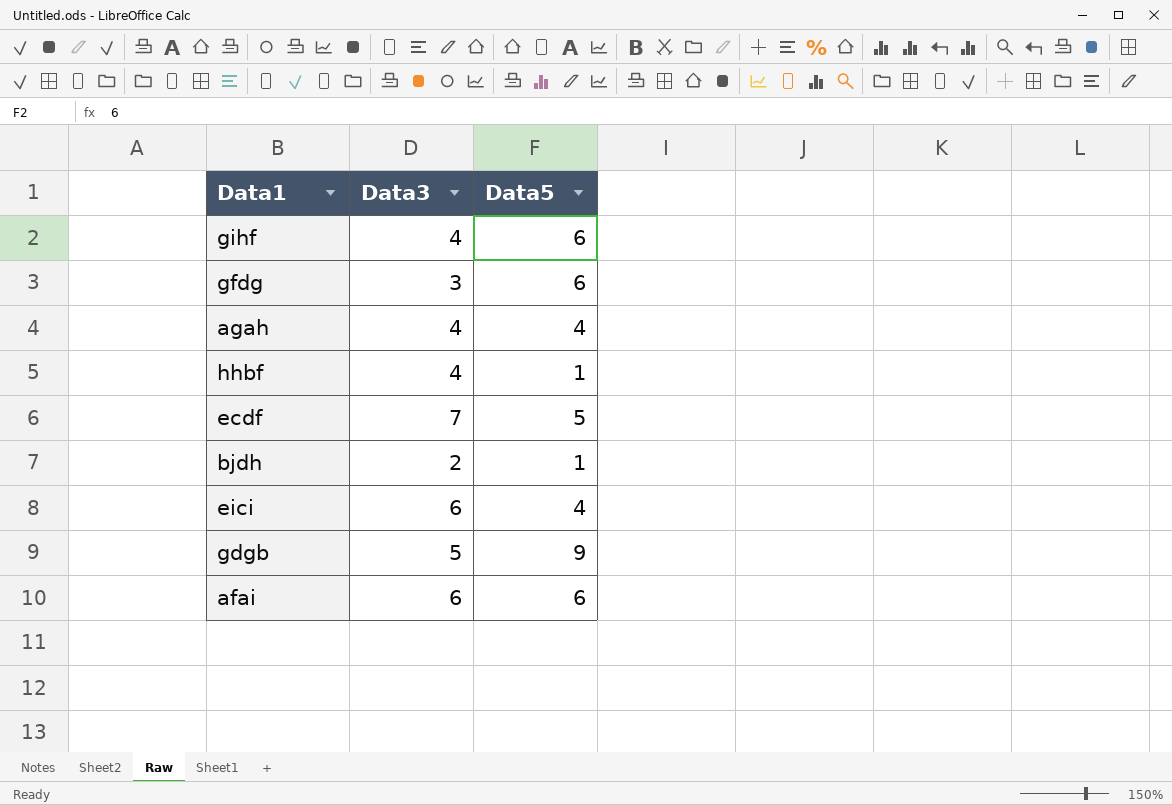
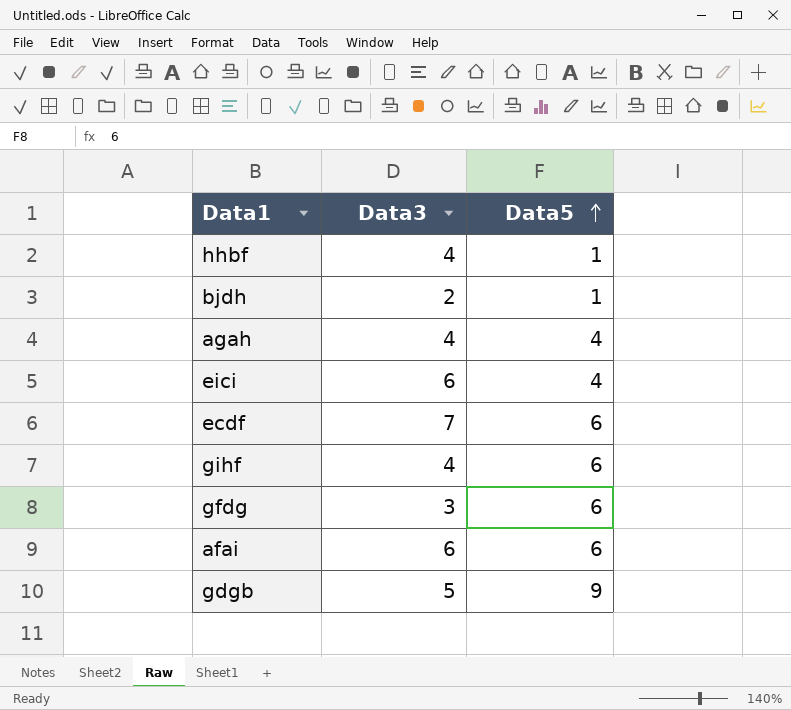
row order: none -> Data5 ascending
ecdf | Data5: 5 -> 6

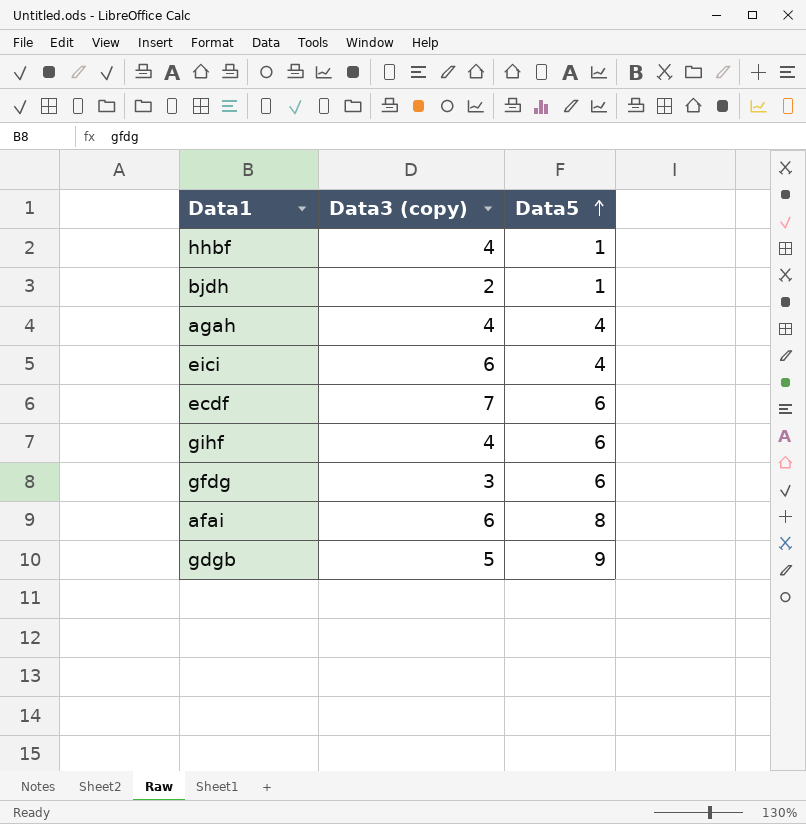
column name: Data3 -> Data3 (copy)
afai | Data5: 6 -> 8

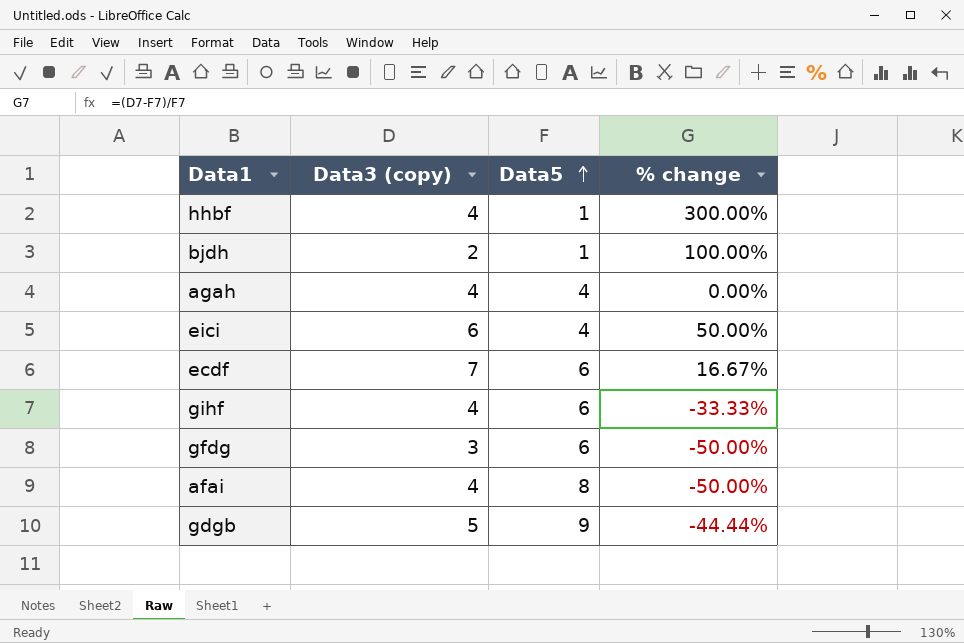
column % change | formula: none -> ([Data3 (copy)] - [Data5]) / [Data5]
afai | Data3 (copy): 6 -> 4

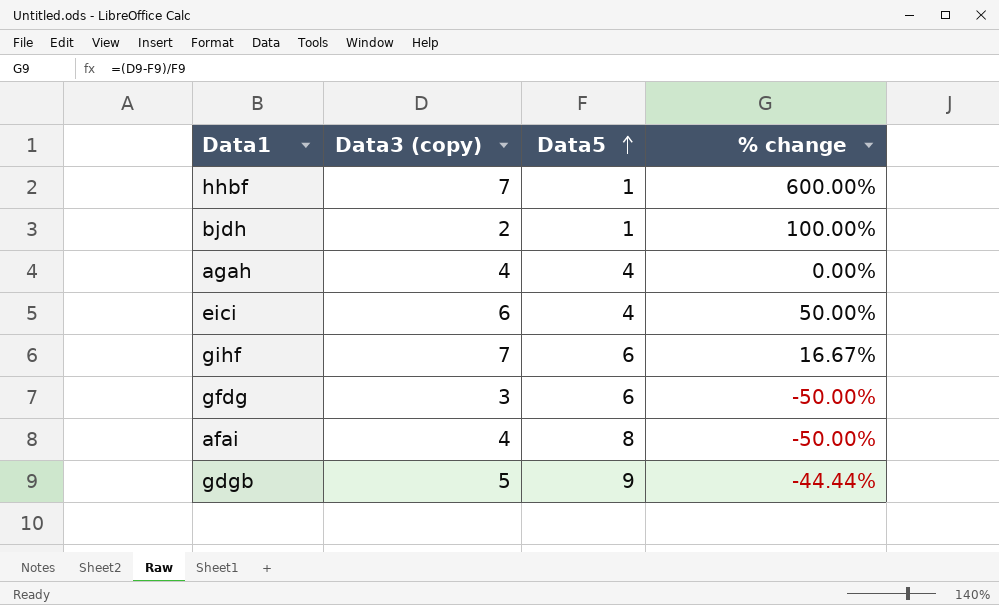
row ecdf: 7 | 6 | 16.67% -> none
hhbf | Data3 (copy): 4 -> 7
hhbf | % change: 300.00% -> 600.00%
gihf | Data3 (copy): 4 -> 7
gihf | % change: -33.33% -> 16.67%

